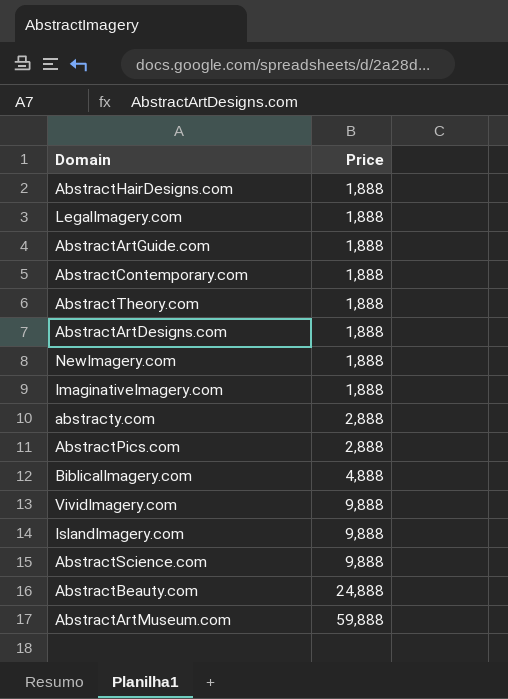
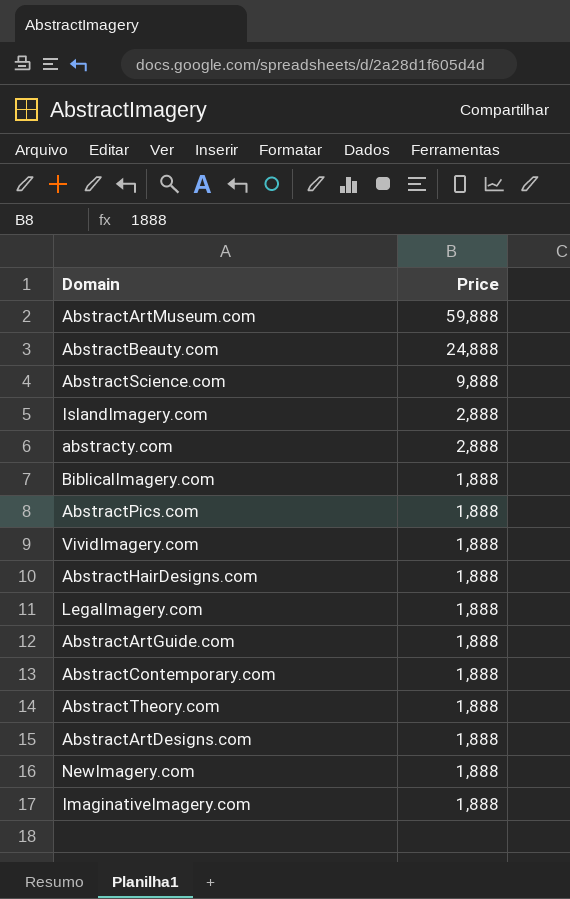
row order: Price ascending -> Price descending
IslandImagery.com | Price: 9,888 -> 2,888
BiblicalImagery.com | Price: 4,888 -> 1,888
AbstractPics.com | Price: 2,888 -> 1,888
VividImagery.com | Price: 9,888 -> 1,888

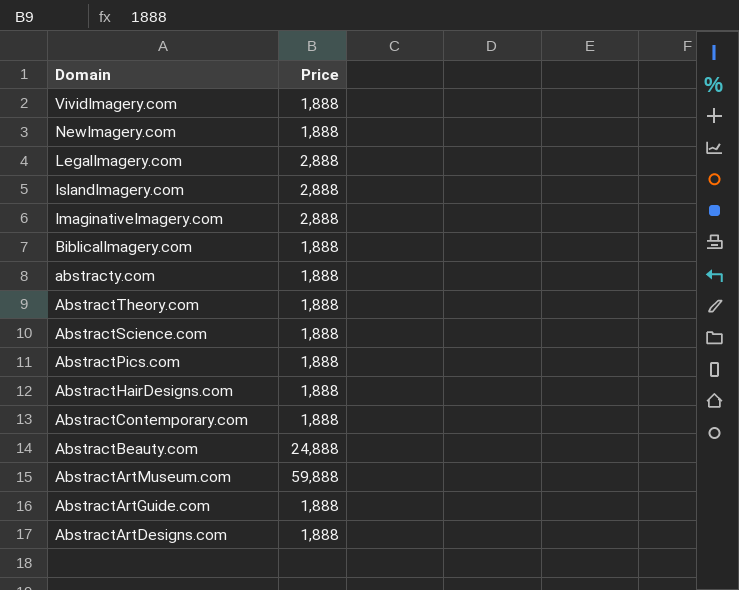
row order: Price descending -> Domain descending
LegalImagery.com | Price: 1,888 -> 2,888
ImaginativeImagery.com | Price: 1,888 -> 2,888
abstracty.com | Price: 2,888 -> 1,888
AbstractScience.com | Price: 9,888 -> 1,888

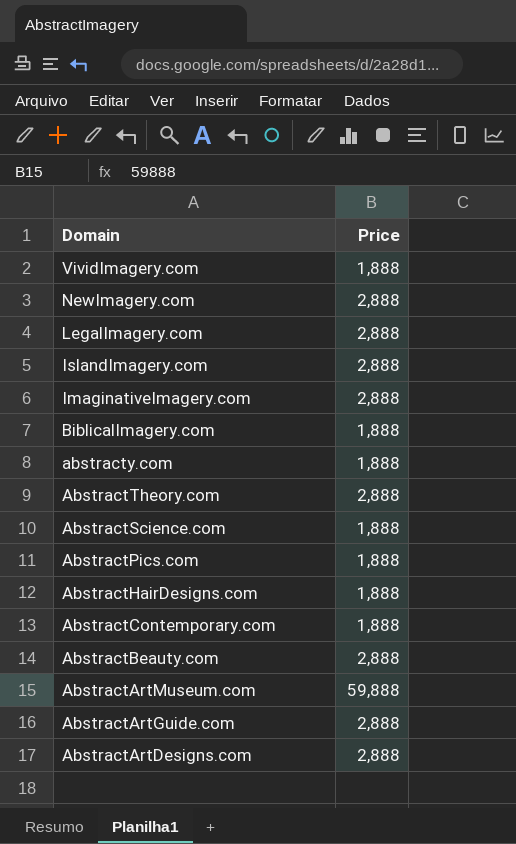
NewImagery.com | Price: 1,888 -> 2,888
AbstractTheory.com | Price: 1,888 -> 2,888
AbstractBeauty.com | Price: 24,888 -> 2,888
AbstractArtGuide.com | Price: 1,888 -> 2,888
AbstractArtDesigns.com | Price: 1,888 -> 2,888

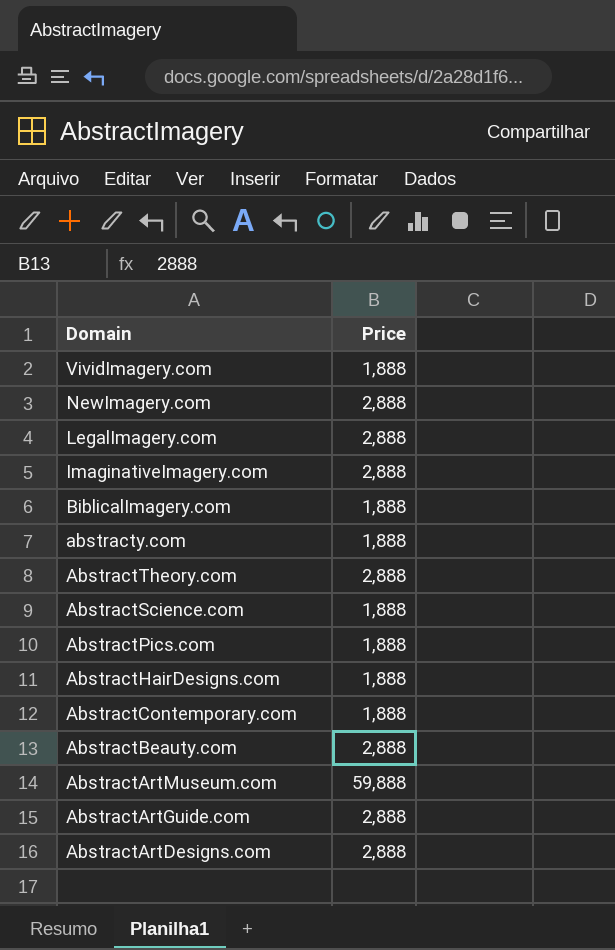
row IslandImagery.com: 2,888 -> none

